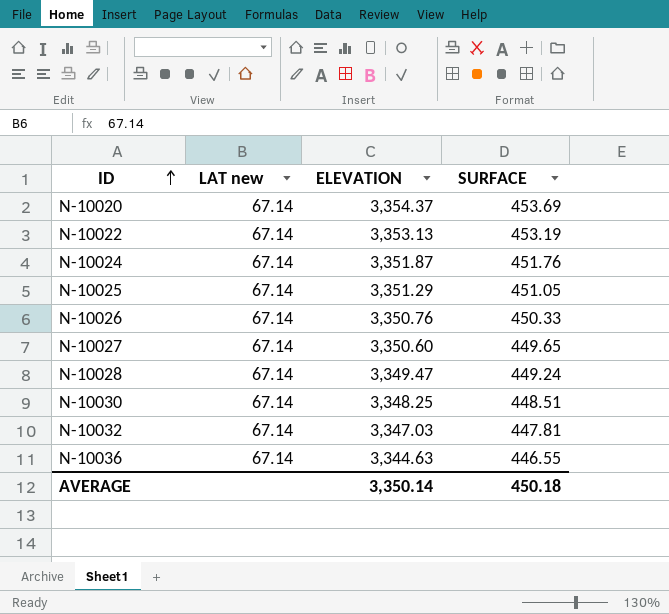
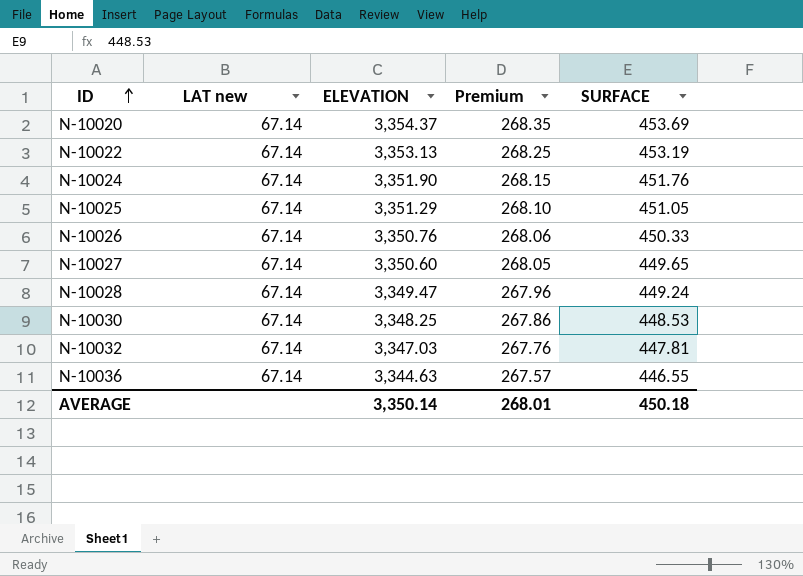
column Premium | formula: none -> [ELEVATION] * 0.08
N-10024 | ELEVATION: 3,351.87 -> 3,351.90
N-10030 | SURFACE: 448.51 -> 448.53

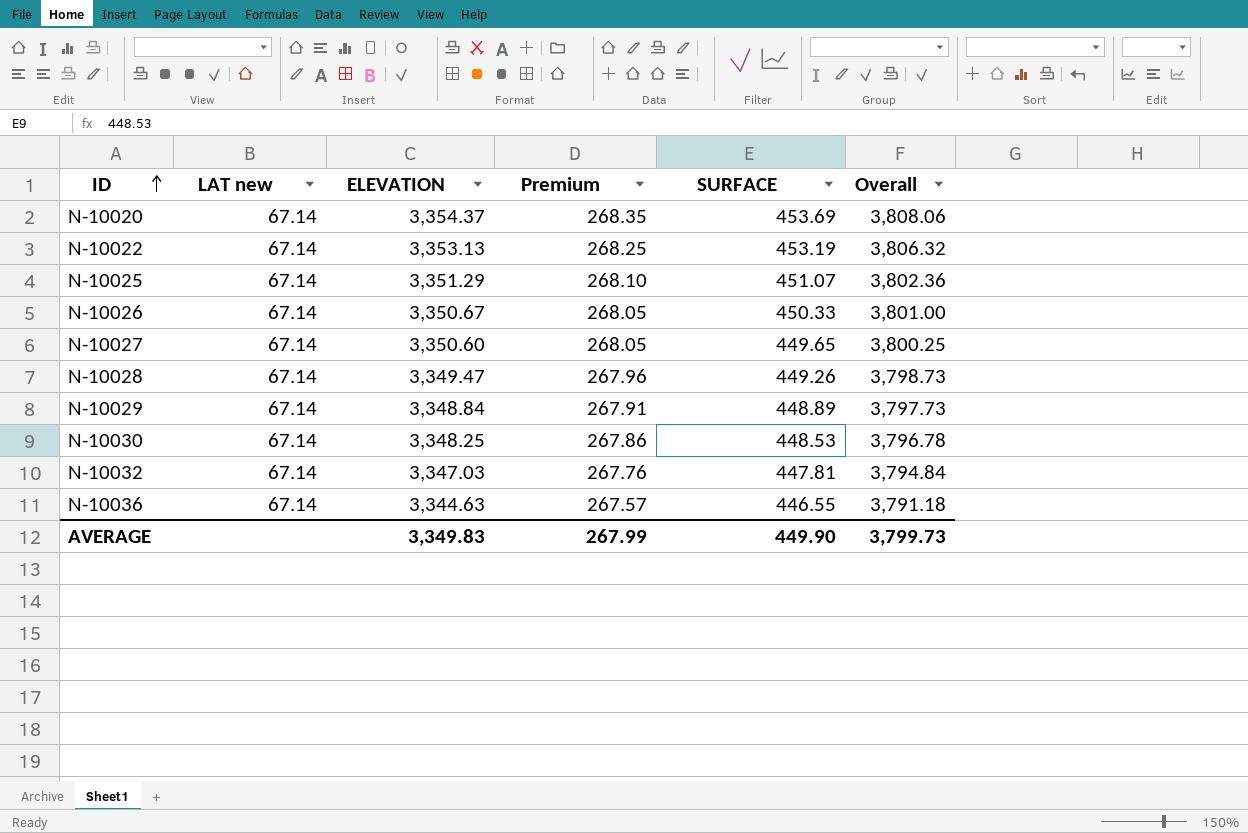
column Overall | formula: none -> [ELEVATION] + [SURFACE]
row N-10024: 67.14 | 3,351.90 | 268.15 | 451.76 -> none
N-10025 | SURFACE: 451.05 -> 451.07
N-10026 | ELEVATION: 3,350.76 -> 3,350.67
N-10026 | Premium: 268.06 -> 268.05
N-10028 | SURFACE: 449.24 -> 449.26
row N-10029: none -> 67.14 | 3,348.84 | 267.91 | 448.89 | 3,797.73
AVERAGE | ELEVATION: 3,350.14 -> 3,349.83
AVERAGE | Premium: 268.01 -> 267.99
AVERAGE | SURFACE: 450.18 -> 449.90

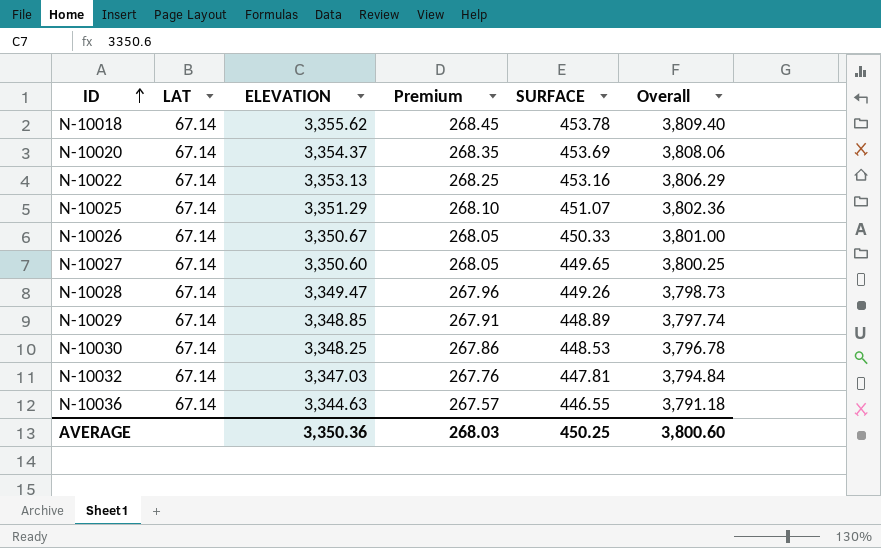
column name: LAT new -> LAT
row N-10018: none -> 67.14 | 3,355.62 | 268.45 | 453.78 | 3,809.40
N-10022 | SURFACE: 453.19 -> 453.16
N-10022 | Overall: 3,806.32 -> 3,806.29
N-10029 | ELEVATION: 3,348.84 -> 3,348.85
N-10029 | Overall: 3,797.73 -> 3,797.74
AVERAGE | ELEVATION: 3,349.83 -> 3,350.36
AVERAGE | Premium: 267.99 -> 268.03
AVERAGE | SURFACE: 449.90 -> 450.25
AVERAGE | Overall: 3,799.73 -> 3,800.60

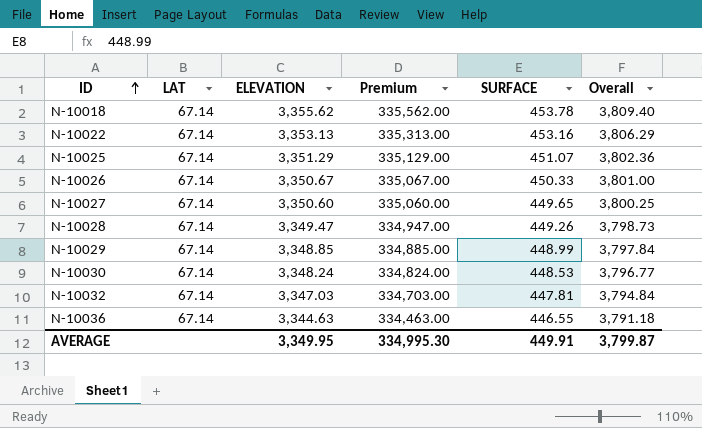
column Premium | formula: [ELEVATION] * 0.08 -> [ELEVATION] * 100
row N-10020: 67.14 | 3,354.37 | 268.35 | 453.69 | 3,808.06 -> none
N-10029 | SURFACE: 448.89 -> 448.99
N-10029 | Overall: 3,797.74 -> 3,797.84
N-10030 | ELEVATION: 3,348.25 -> 3,348.24
N-10030 | Overall: 3,796.78 -> 3,796.77
AVERAGE | ELEVATION: 3,350.36 -> 3,349.95
AVERAGE | Premium: 268.03 -> 334,995.30
AVERAGE | SURFACE: 450.25 -> 449.91
AVERAGE | Overall: 3,800.60 -> 3,799.87

